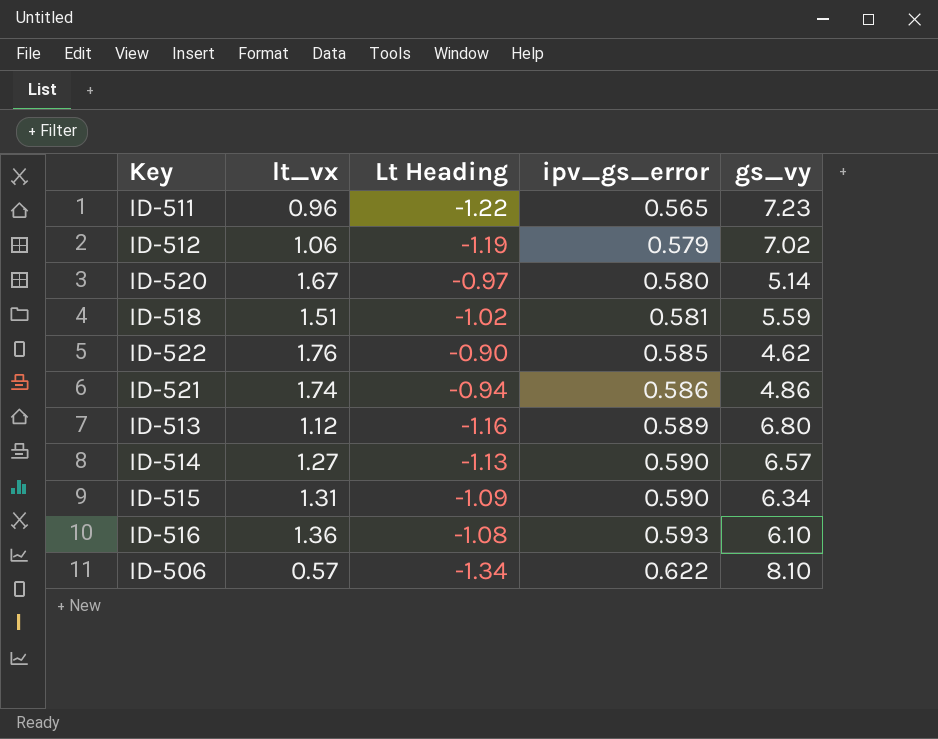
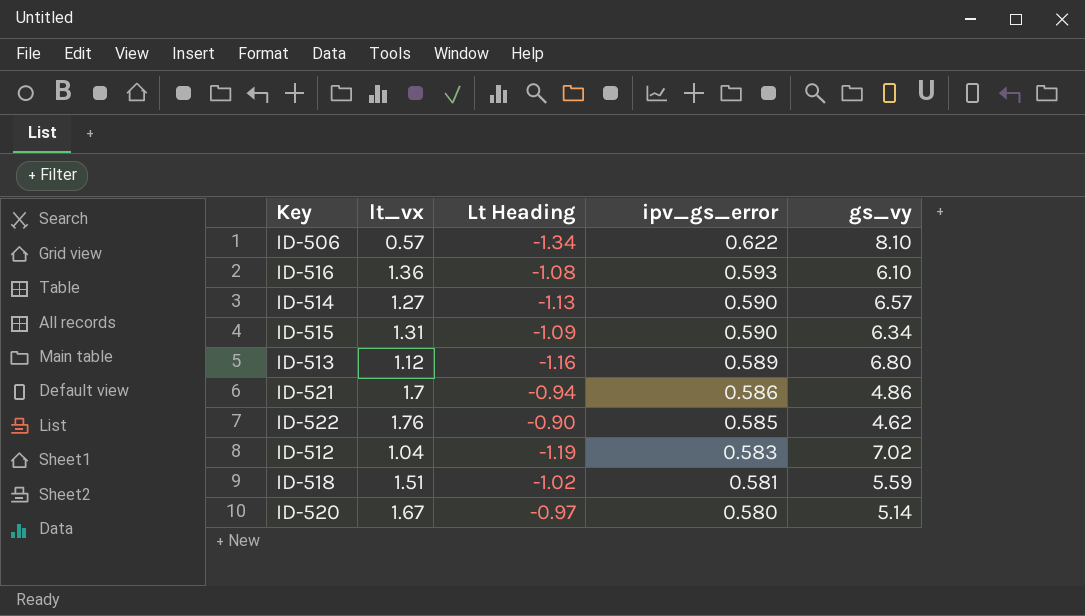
row order: ipv_gs_error ascending -> ipv_gs_error descending
row ID-511: 0.96 | -1.22 | 0.565 | 7.23 -> none
ID-521 | lt_vx: 1.74 -> 1.7
ID-512 | lt_vx: 1.06 -> 1.04
ID-512 | ipv_gs_error: 0.579 -> 0.583

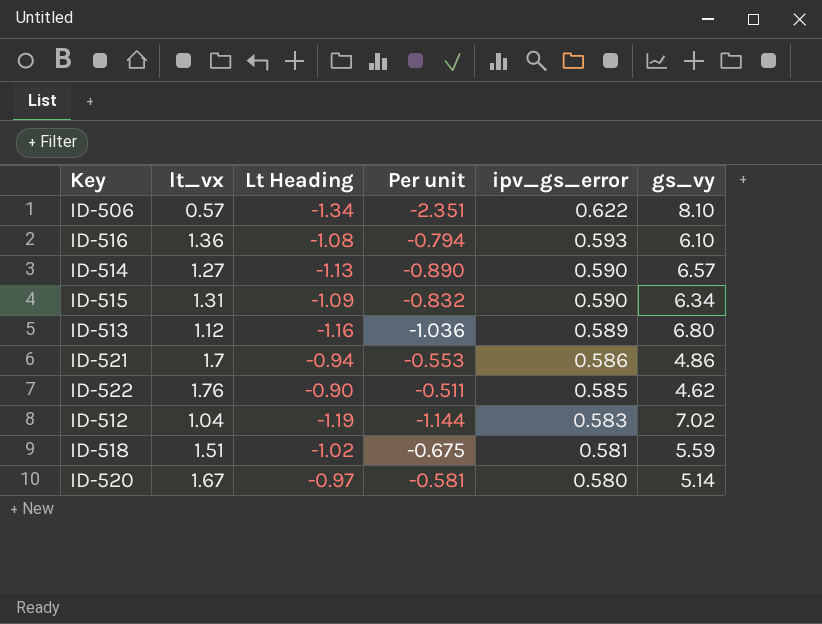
column Per unit | formula: none -> [Lt Heading] / [lt_vx]

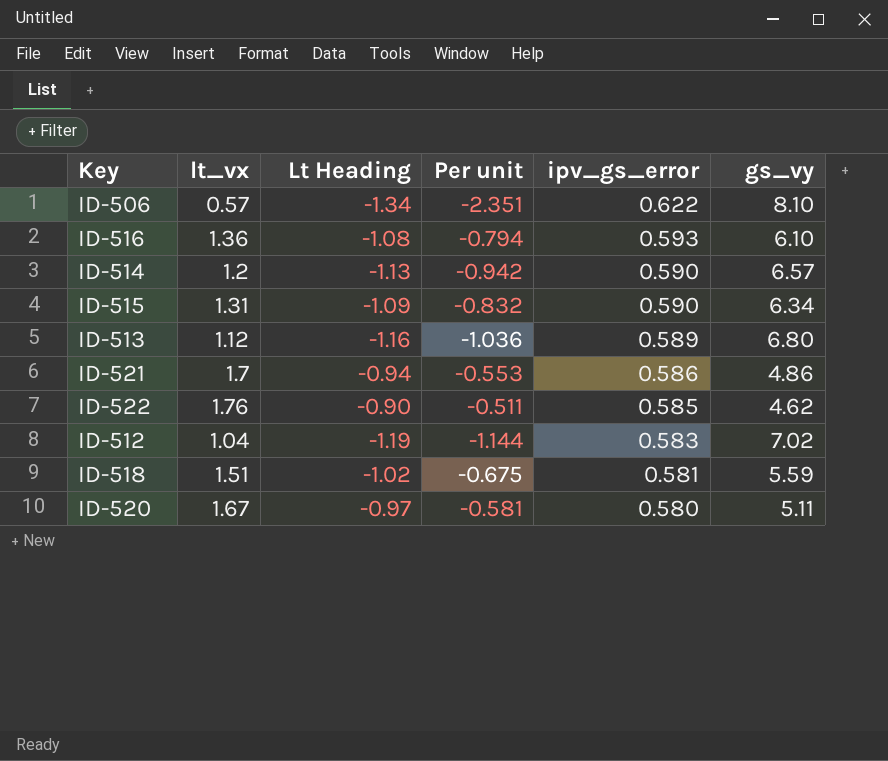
ID-514 | lt_vx: 1.27 -> 1.2
ID-514 | Per unit: -0.890 -> -0.942
ID-520 | gs_vy: 5.14 -> 5.11

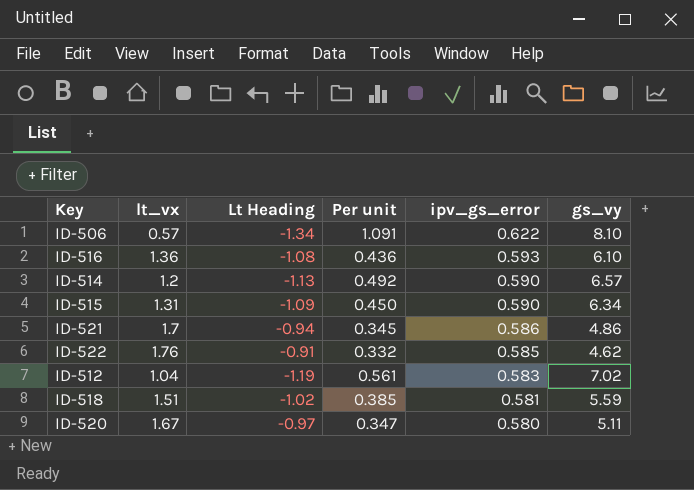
column Per unit | formula: [Lt Heading] / [lt_vx] -> [ipv_gs_error] / [lt_vx]
row ID-513: 1.12 | -1.16 | -1.036 | 0.589 | 6.80 -> none
ID-522 | Lt Heading: -0.90 -> -0.91

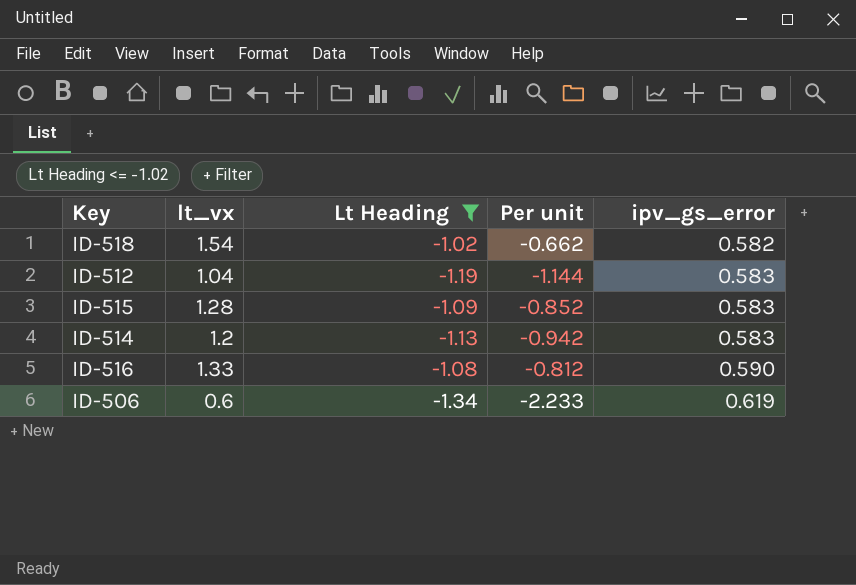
filter: none -> Lt Heading <= -1.02
row order: ipv_gs_error descending -> ipv_gs_error ascending
column gs_vy | position: 6 -> none
column Per unit | formula: [ipv_gs_error] / [lt_vx] -> [Lt Heading] / [lt_vx]
ID-518 | lt_vx: 1.51 -> 1.54
ID-518 | ipv_gs_error: 0.581 -> 0.582
ID-515 | lt_vx: 1.31 -> 1.28
ID-515 | ipv_gs_error: 0.590 -> 0.583
ID-514 | ipv_gs_error: 0.590 -> 0.583
ID-516 | lt_vx: 1.36 -> 1.33
ID-516 | ipv_gs_error: 0.593 -> 0.590
ID-506 | lt_vx: 0.57 -> 0.6
ID-506 | ipv_gs_error: 0.622 -> 0.619

